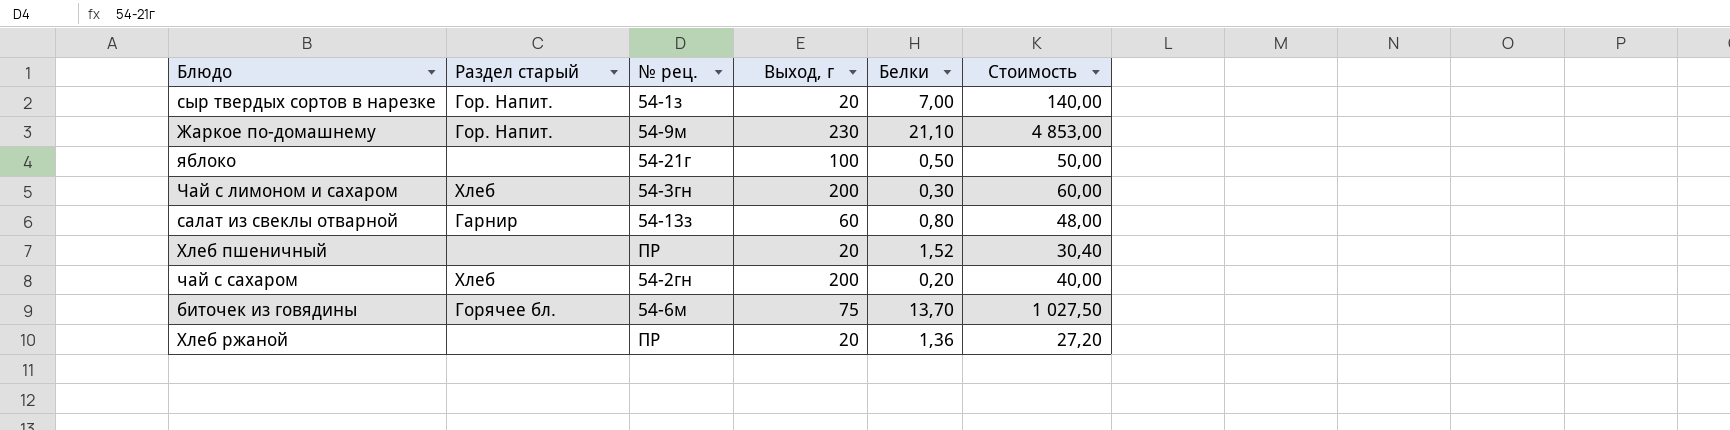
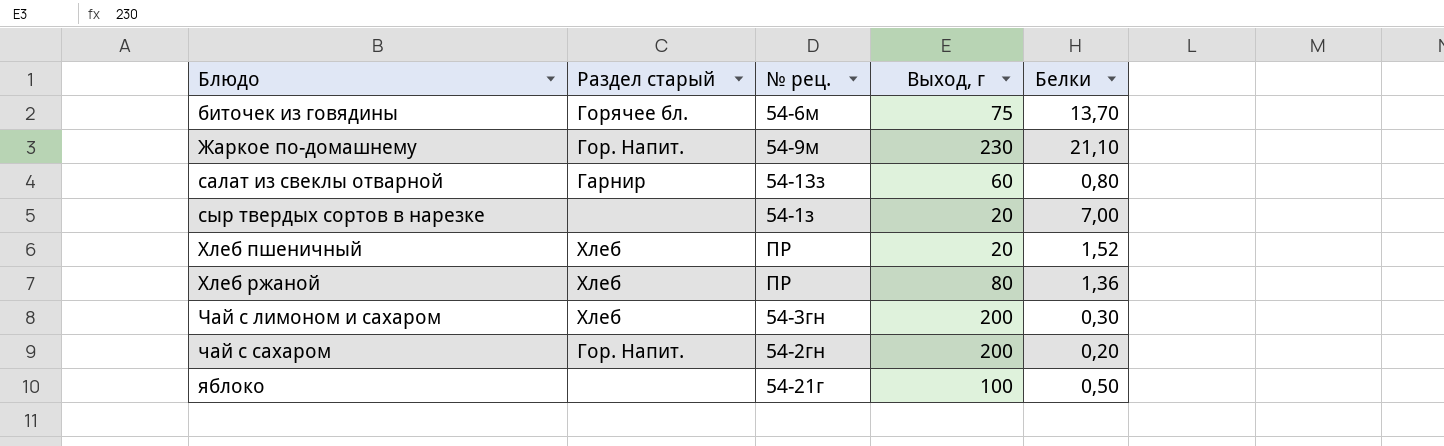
row order: none -> Блюдо ascending
column Стоимость | formula: [Выход, г] * [Белки] -> none
сыр твердых сортов в нарезке | Раздел старый: Гор. Напит. -> none
Хлеб пшеничный | Раздел старый: none -> Хлеб
Хлеб ржаной | Раздел старый: none -> Хлеб
Хлеб ржаной | Выход, г: 20 -> 80
чай с сахаром | Раздел старый: Хлеб -> Гор. Напит.

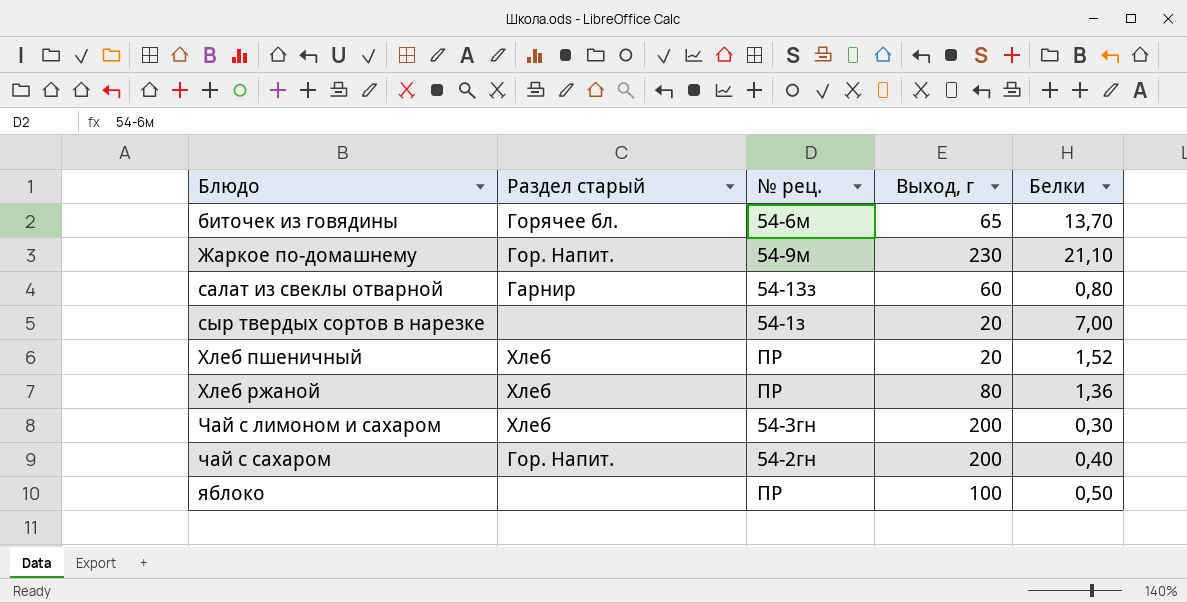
биточек из говядины | Выход, г: 75 -> 65
чай с сахаром | Белки: 0,20 -> 0,40
яблоко | № рец.: 54-21г -> ПР

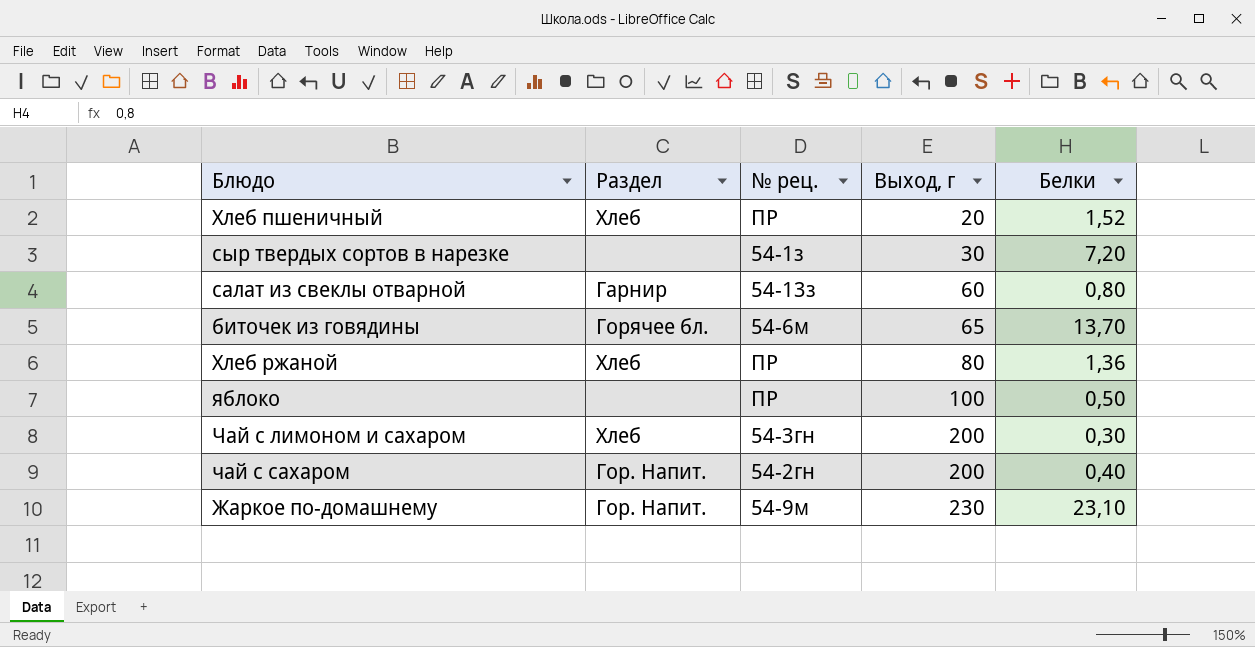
row order: Блюдо ascending -> Выход, г ascending
column name: Раздел старый -> Раздел
сыр твердых сортов в нарезке | Выход, г: 20 -> 30
сыр твердых сортов в нарезке | Белки: 7,00 -> 7,20
Жаркое по-домашнему | Белки: 21,10 -> 23,10

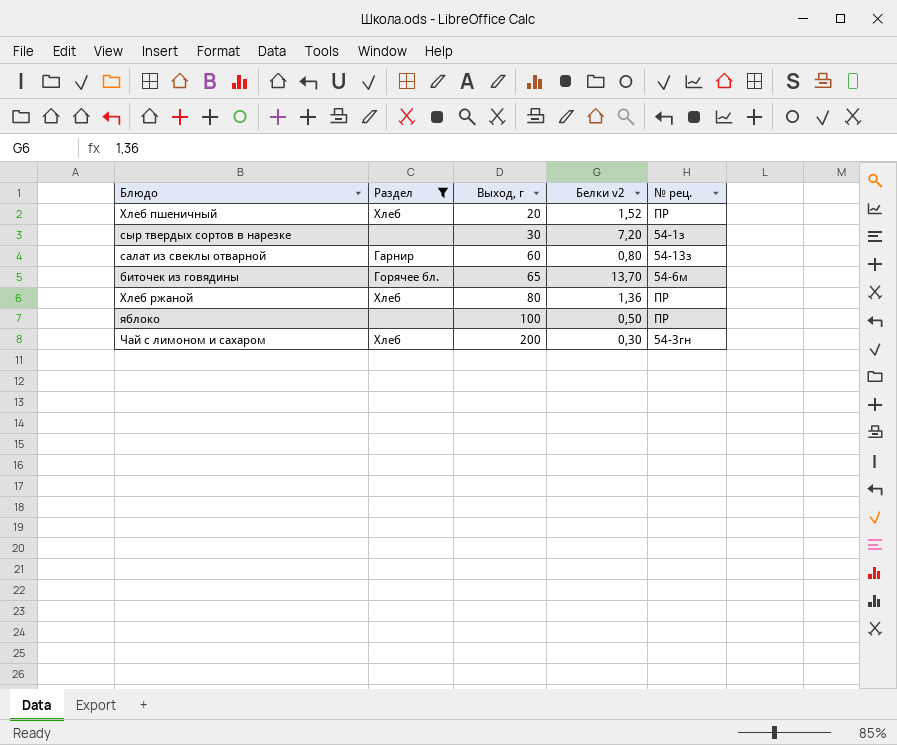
filter: none -> Раздел != Гор. Напит.
column name: Белки -> Белки v2
column № рец. | position: 3 -> 5

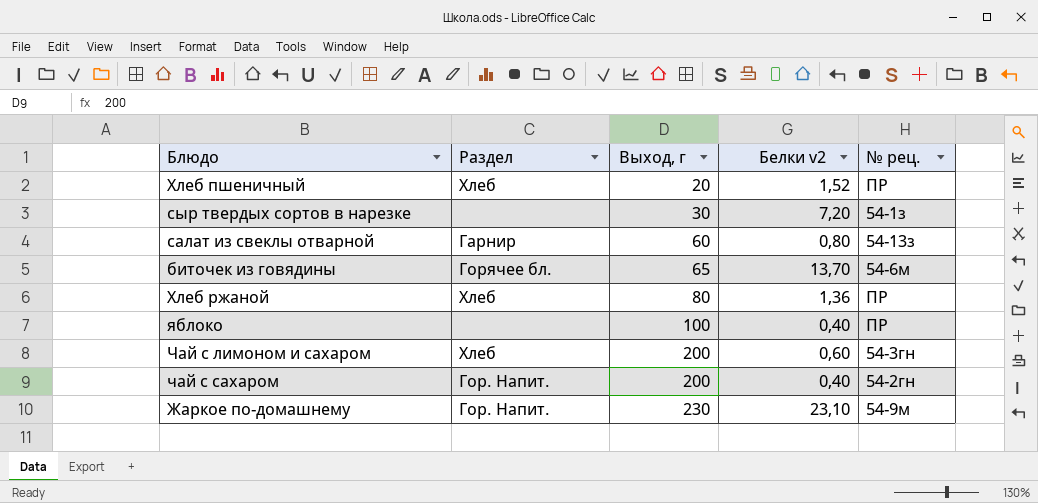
filter: Раздел != Гор. Напит. -> none
яблоко | Белки v2: 0,50 -> 0,40
Чай с лимоном и сахаром | Белки v2: 0,30 -> 0,60

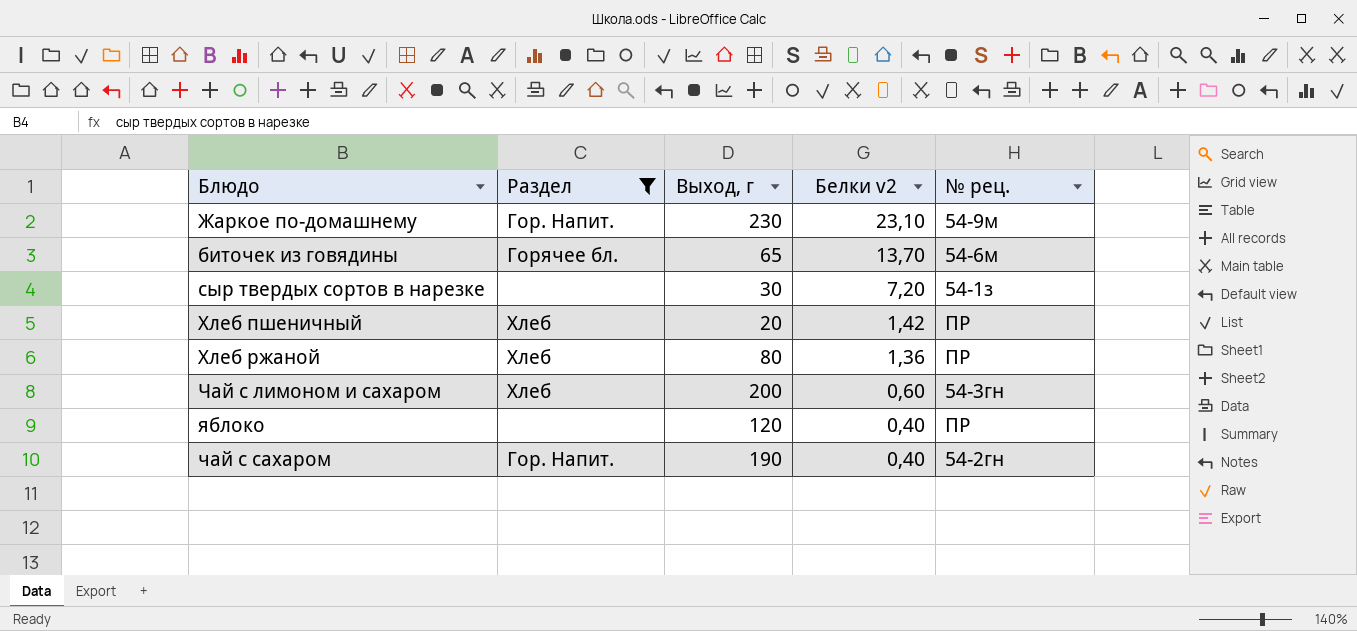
filter: none -> Раздел != Гарнир
row order: Выход, г ascending -> Белки v2 descending
Хлеб пшеничный | Белки v2: 1,52 -> 1,42
яблоко | Выход, г: 100 -> 120
чай с сахаром | Выход, г: 200 -> 190

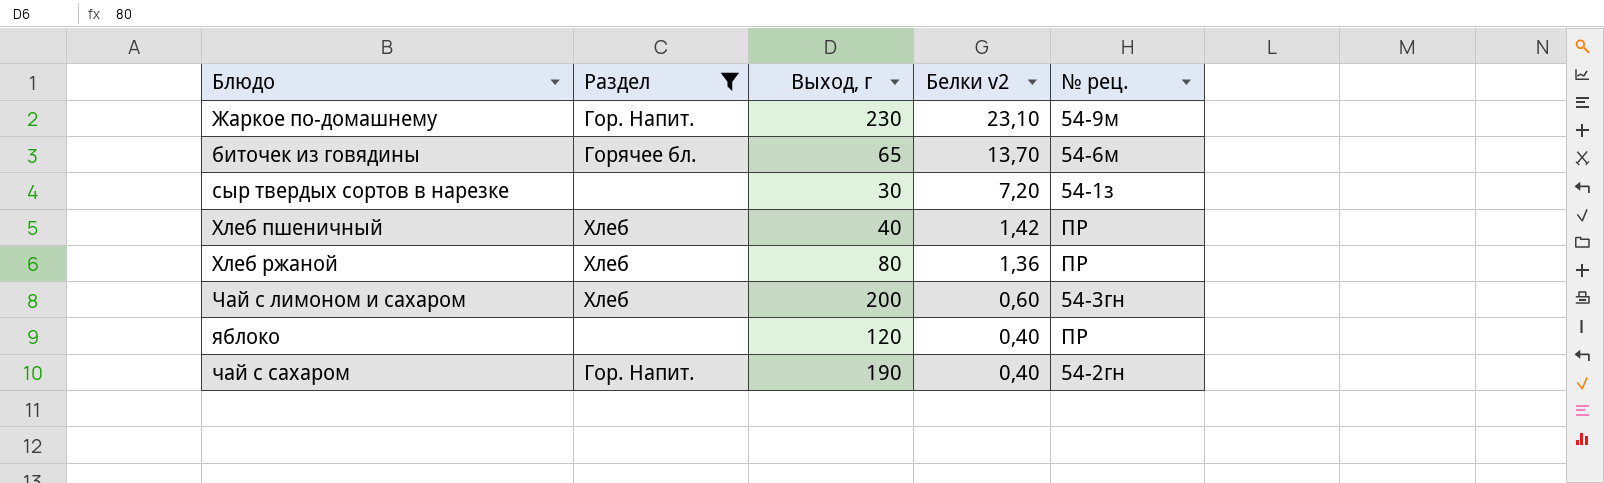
Хлеб пшеничный | Выход, г: 20 -> 40

